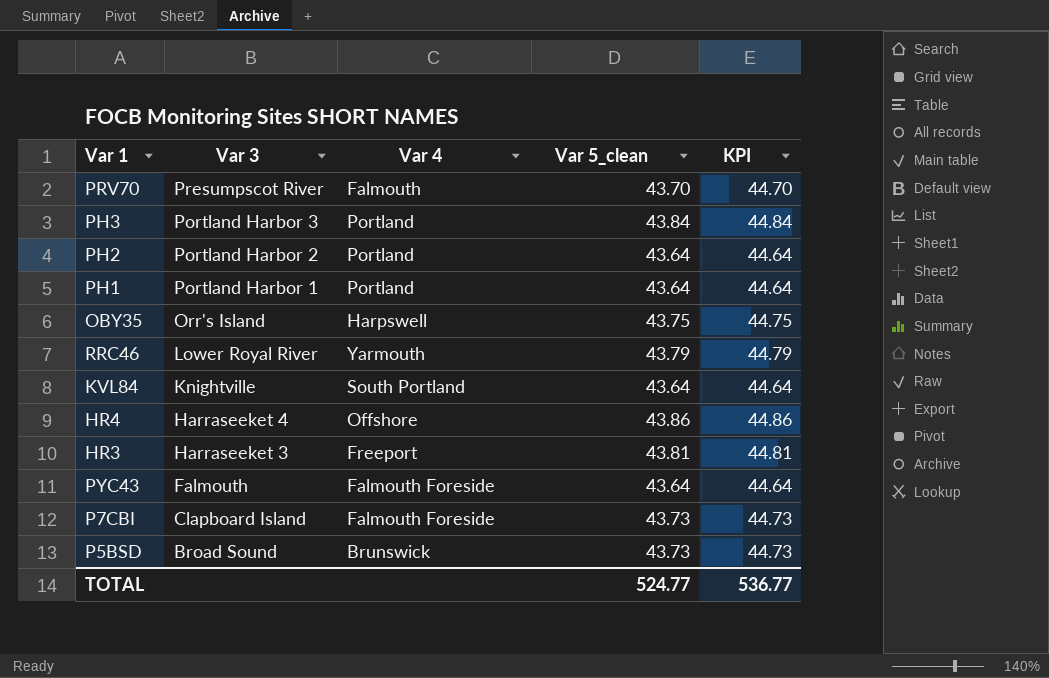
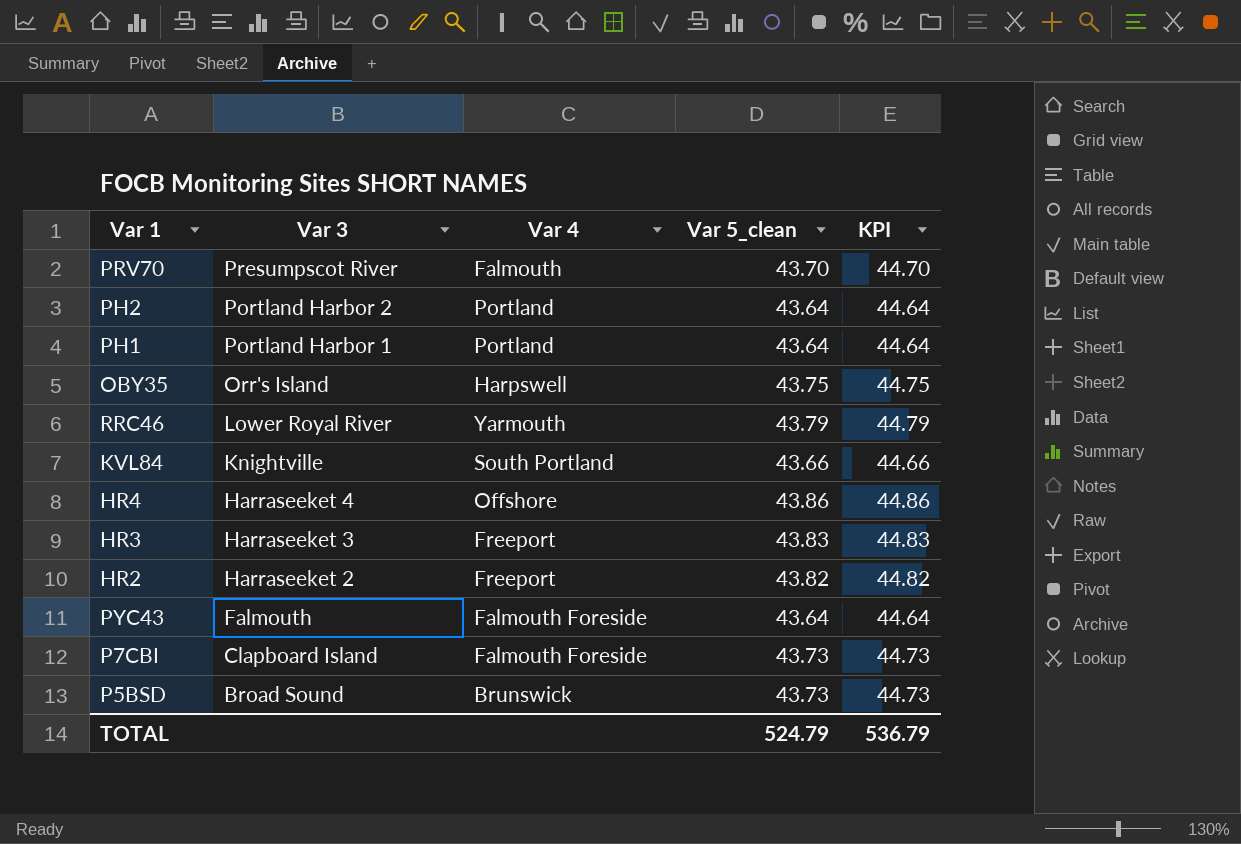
row PH3: Portland Harbor 3 | Portland | 43.84 | 44.84 -> none
KVL84 | Var 5_clean: 43.64 -> 43.66
KVL84 | KPI: 44.64 -> 44.66
HR3 | Var 5_clean: 43.81 -> 43.83
HR3 | KPI: 44.81 -> 44.83
row HR2: none -> Harraseeket 2 | Freeport | 43.82 | 44.82
TOTAL | Var 5_clean: 524.77 -> 524.79
TOTAL | KPI: 536.77 -> 536.79

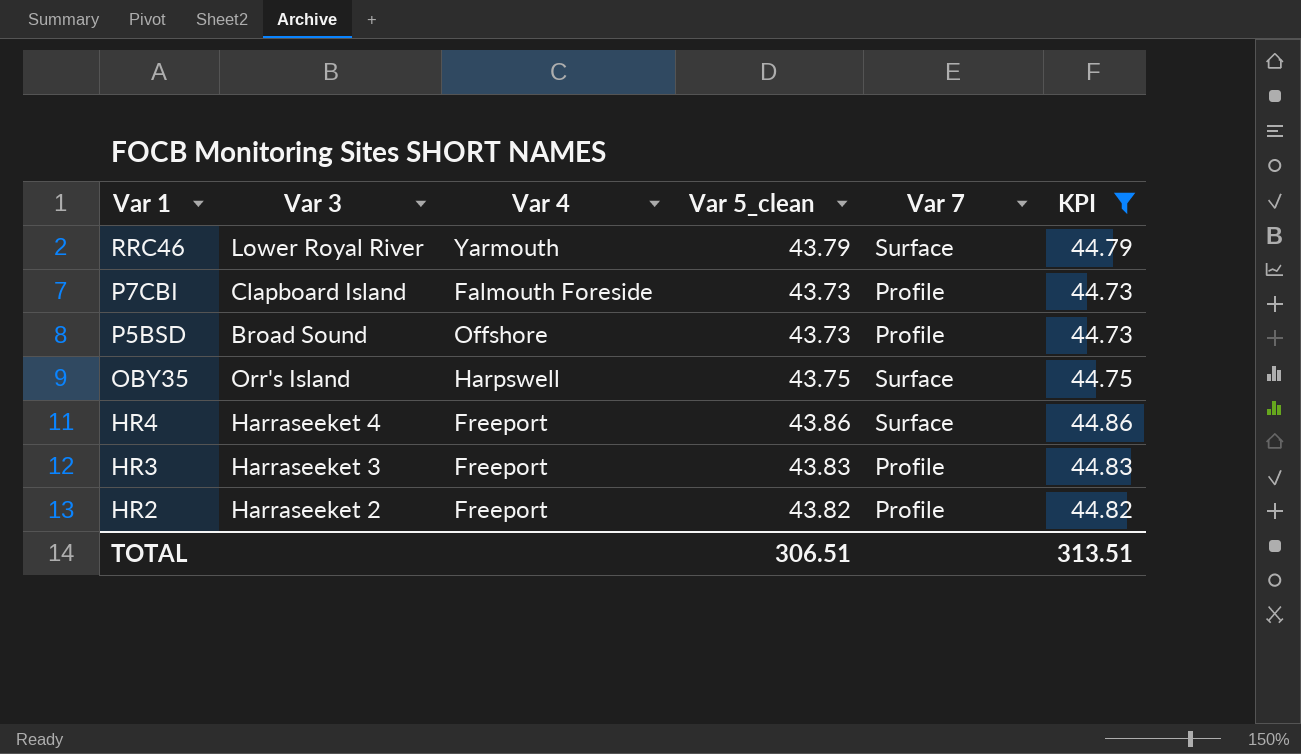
filter: none -> KPI >= 44.73
row order: Var 3 descending -> Var 1 descending
column Var 7 | position: none -> 5
P5BSD | Var 4: Brunswick -> Offshore
HR4 | Var 4: Offshore -> Freeport
TOTAL | Var 5_clean: 524.79 -> 306.51
TOTAL | KPI: 536.79 -> 313.51

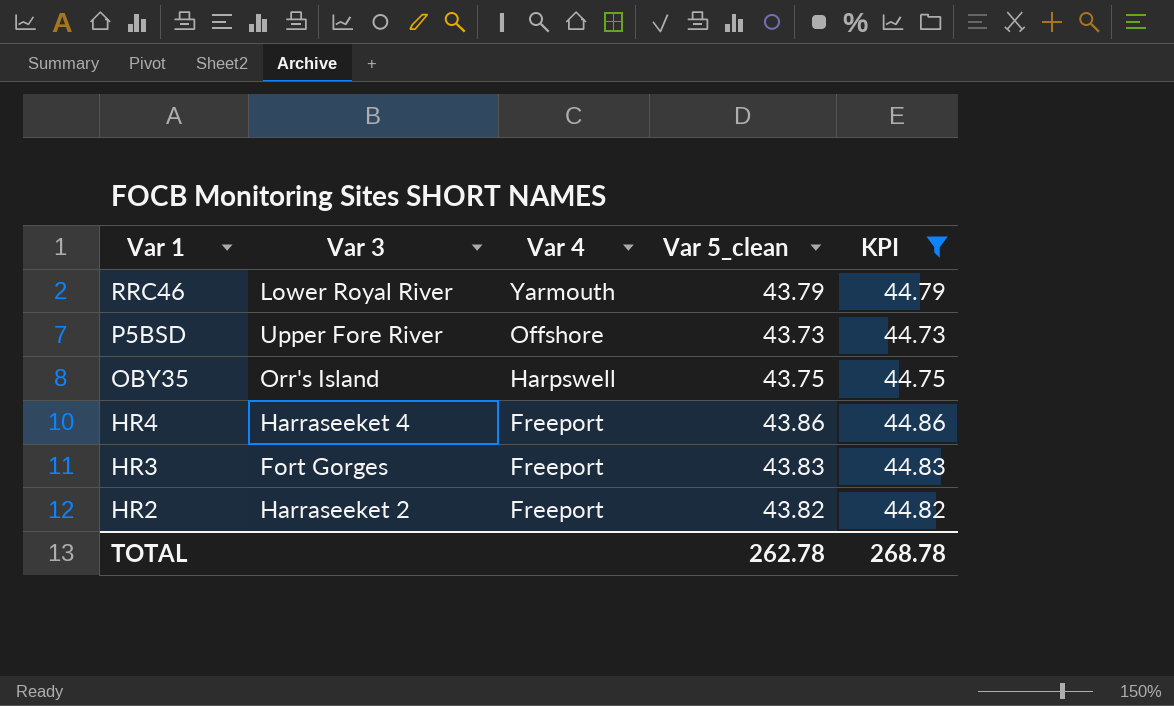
column Var 7 | position: 5 -> none
row P7CBI: Clapboard Island | Falmouth Foreside | 43.73 | Profile | 44.73 -> none
P5BSD | Var 3: Broad Sound -> Upper Fore River
HR3 | Var 3: Harraseeket 3 -> Fort Gorges
TOTAL | Var 5_clean: 306.51 -> 262.78
TOTAL | KPI: 313.51 -> 268.78

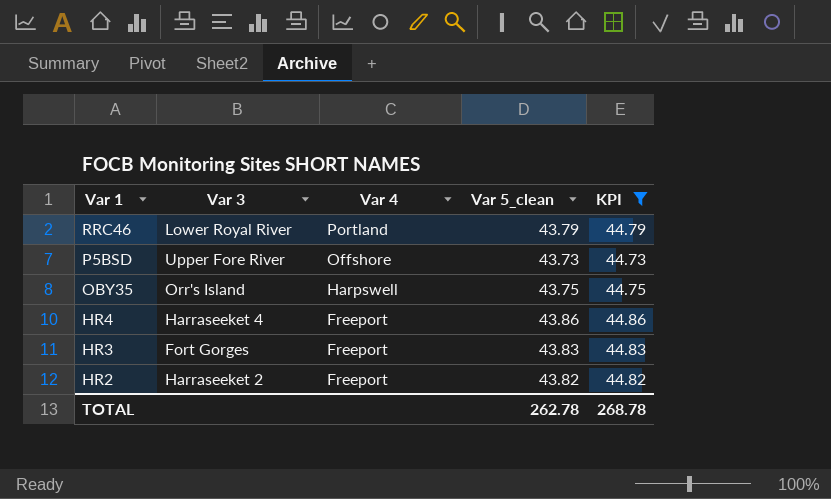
RRC46 | Var 4: Yarmouth -> Portland

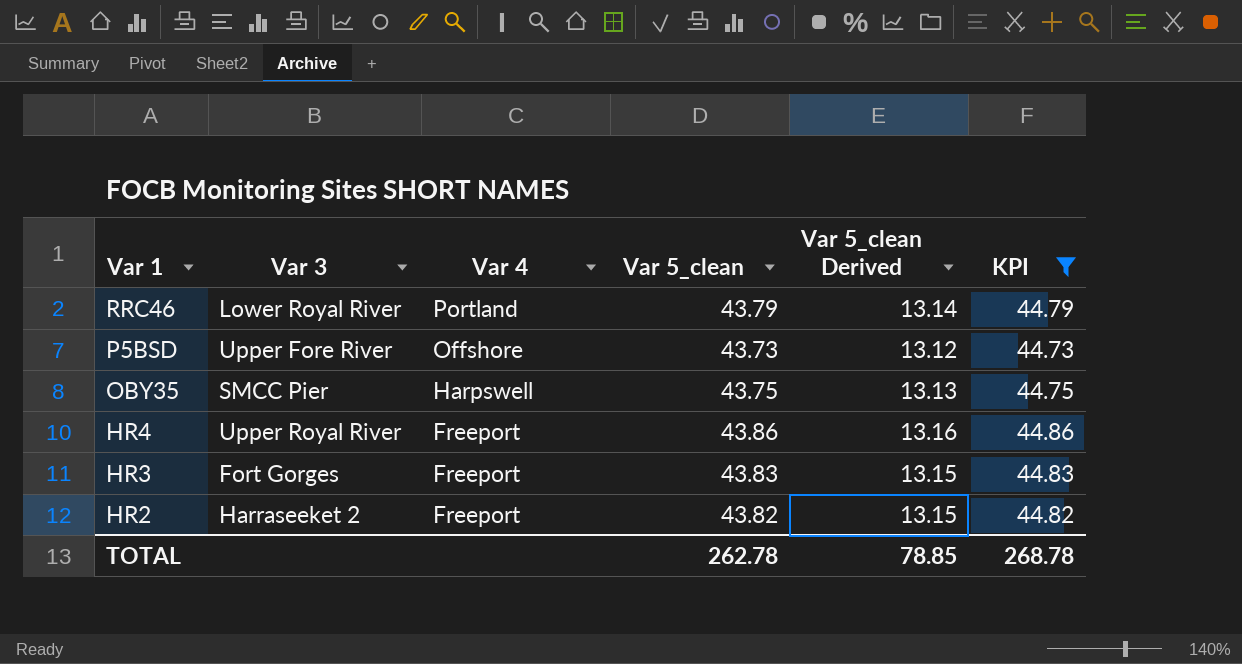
column Var 5_clean Derived | formula: none -> [Var 5_clean] * 0.3
OBY35 | Var 3: Orr's Island -> SMCC Pier
HR4 | Var 3: Harraseeket 4 -> Upper Royal River

